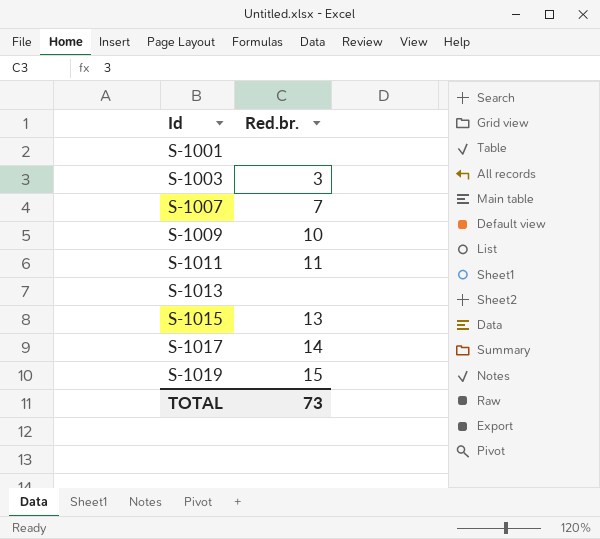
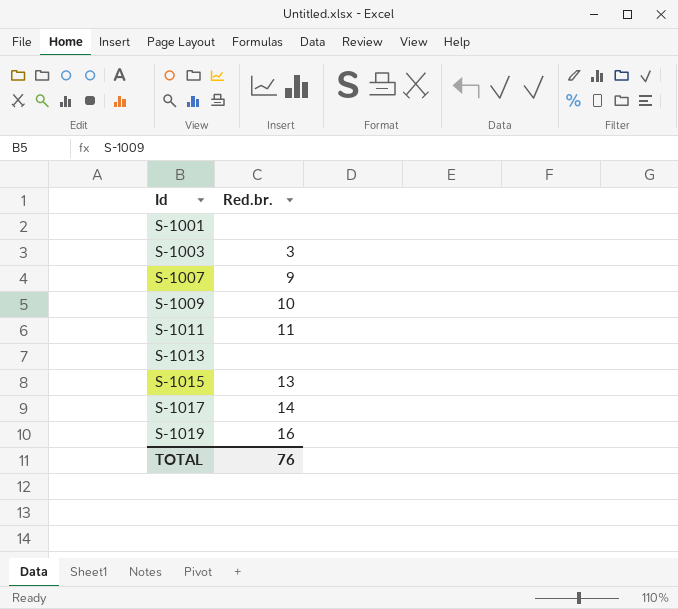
S-1007 | Red.br.: 7 -> 9
S-1019 | Red.br.: 15 -> 16
TOTAL | Red.br.: 73 -> 76

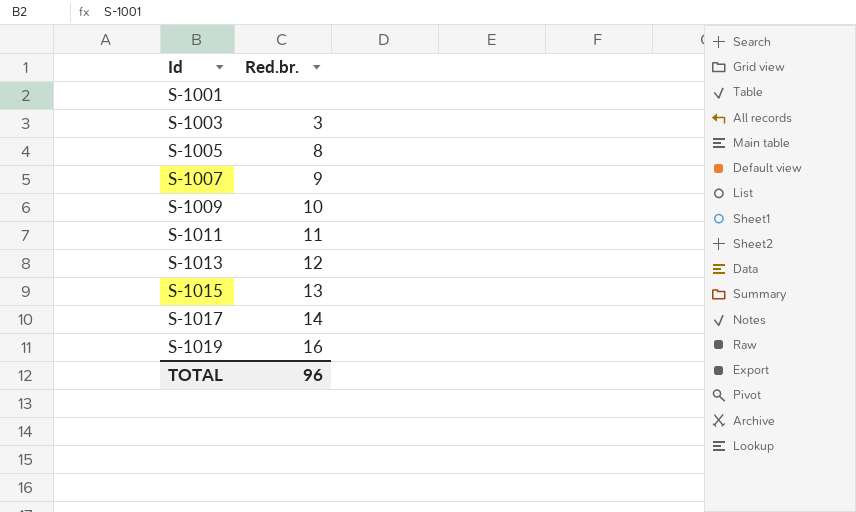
row S-1005: none -> 8
S-1013 | Red.br.: none -> 12
TOTAL | Red.br.: 76 -> 96

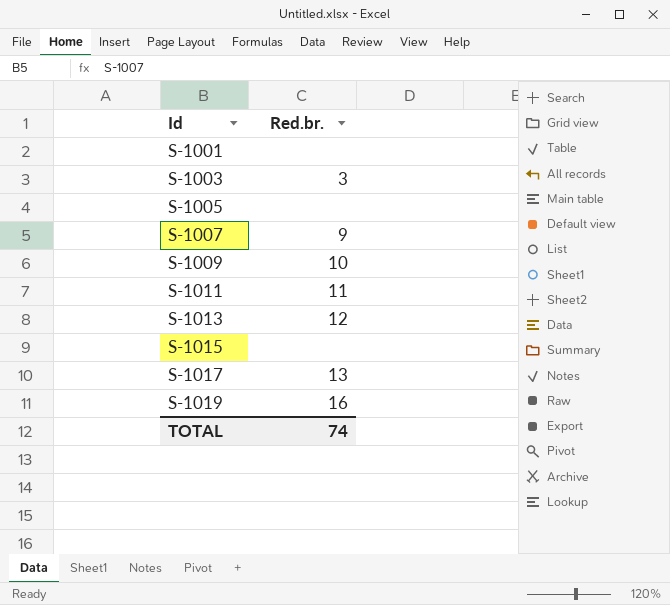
S-1005 | Red.br.: 8 -> none
S-1015 | Red.br.: 13 -> none
S-1017 | Red.br.: 14 -> 13
TOTAL | Red.br.: 96 -> 74

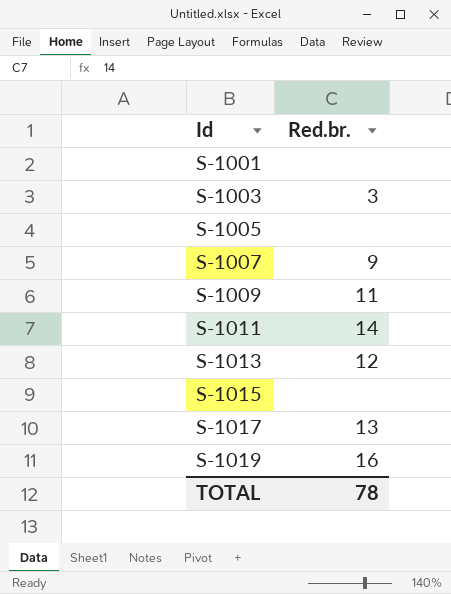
S-1009 | Red.br.: 10 -> 11
S-1011 | Red.br.: 11 -> 14
TOTAL | Red.br.: 74 -> 78

